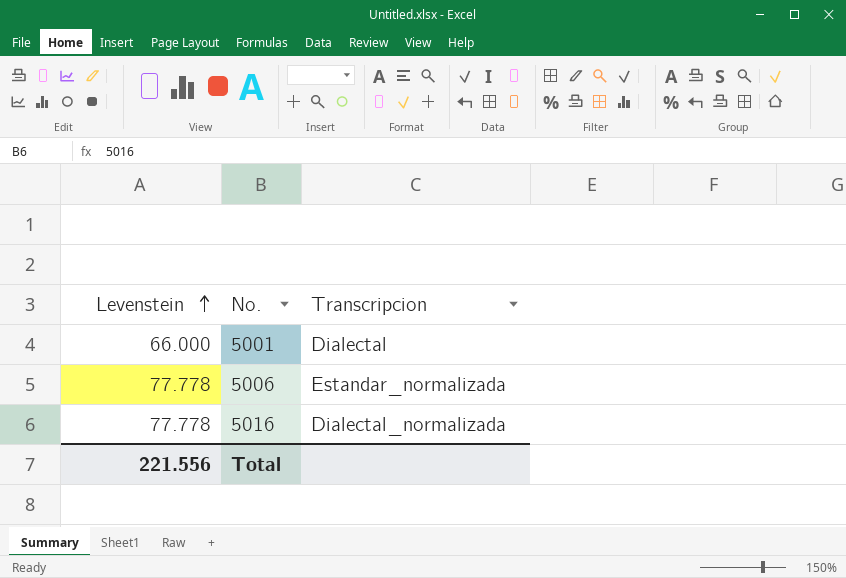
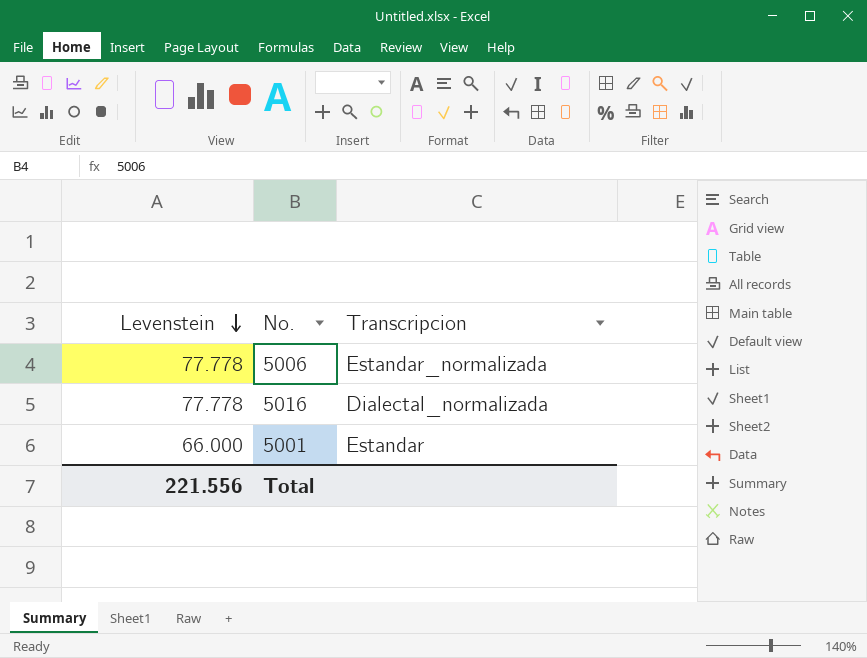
row order: Levenstein ascending -> Levenstein descending
5001 | Transcripcion: Dialectal -> Estandar

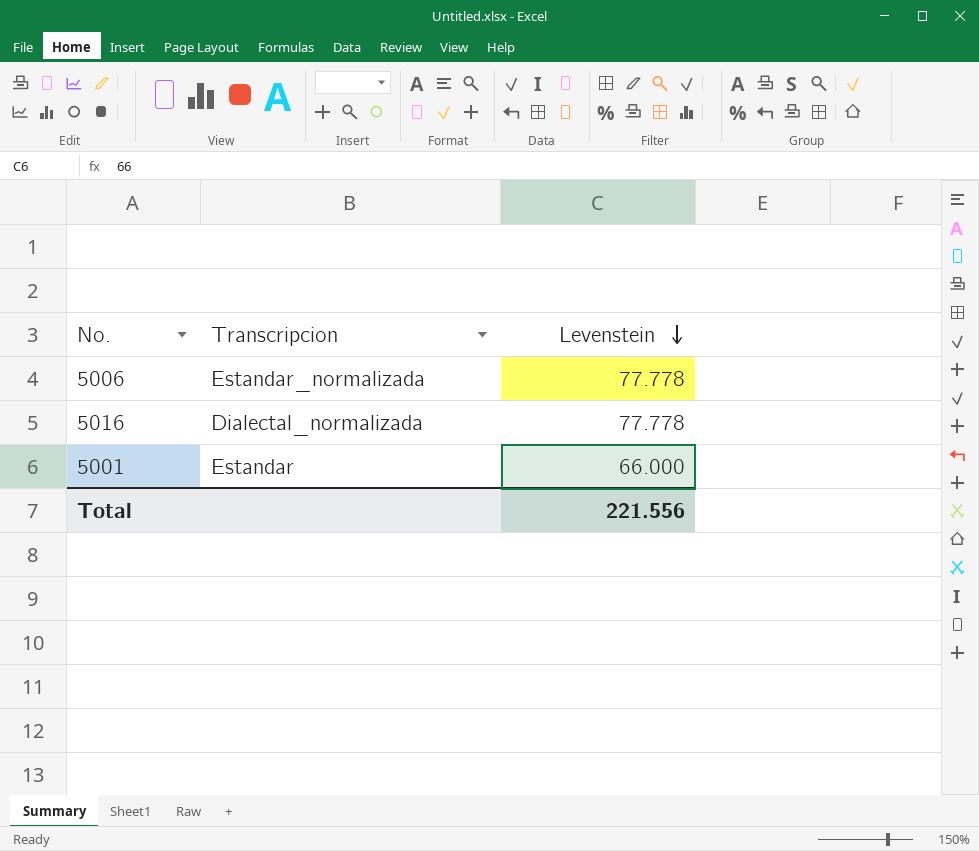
column Levenstein | position: 1 -> 3

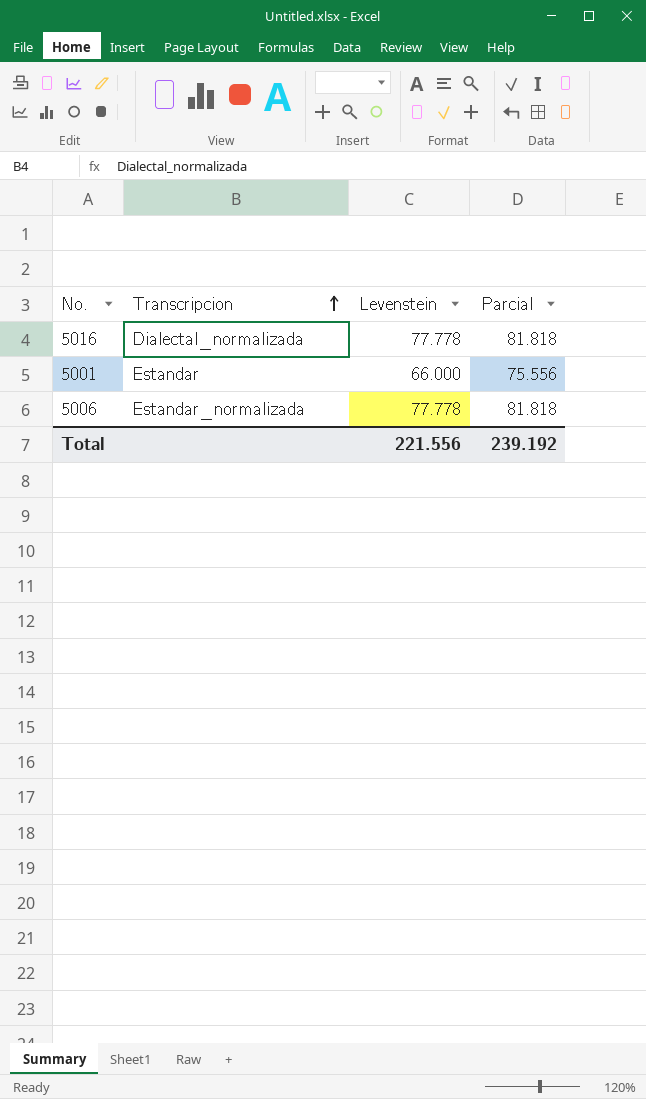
row order: Levenstein descending -> Transcripcion ascending
column Parcial | position: none -> 4

